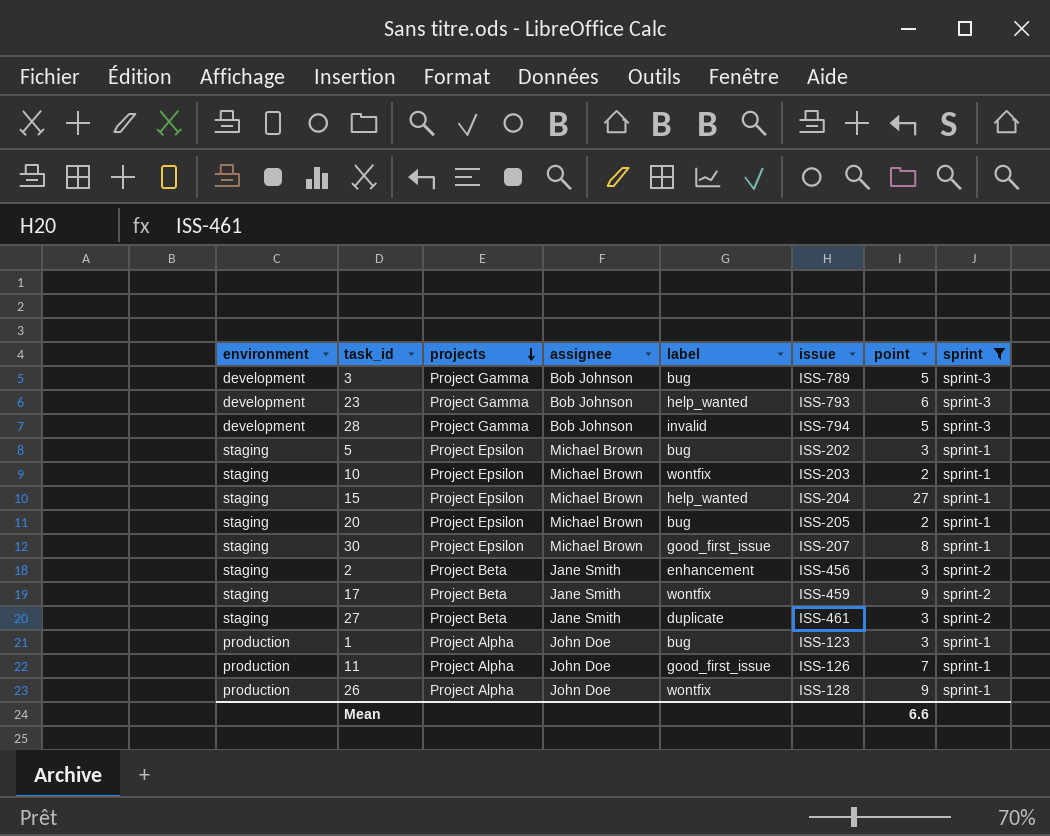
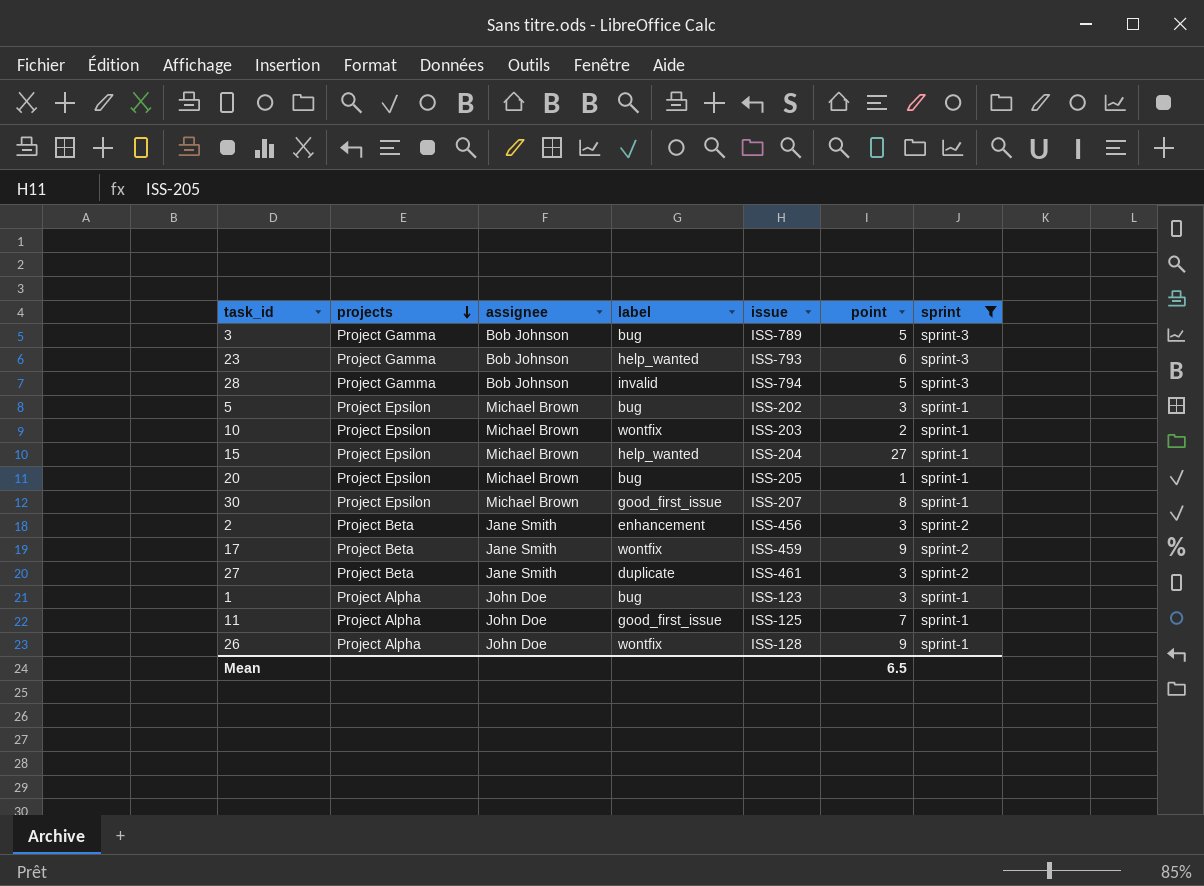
column environment | position: 1 -> none
20 | point: 2 -> 1
11 | issue: ISS-126 -> ISS-125
Mean | point: 6.6 -> 6.5

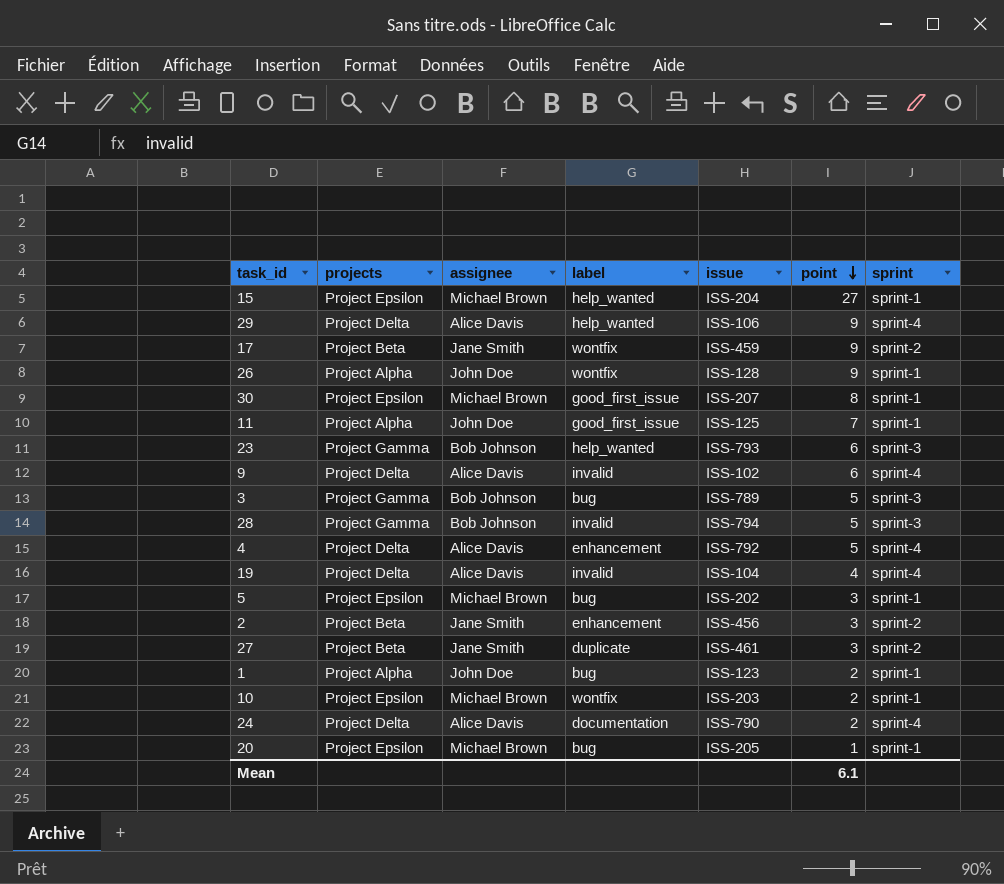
filter: sprint != sprint-4 -> none
row order: projects descending -> point descending
1 | point: 3 -> 2
Mean | point: 6.5 -> 6.1

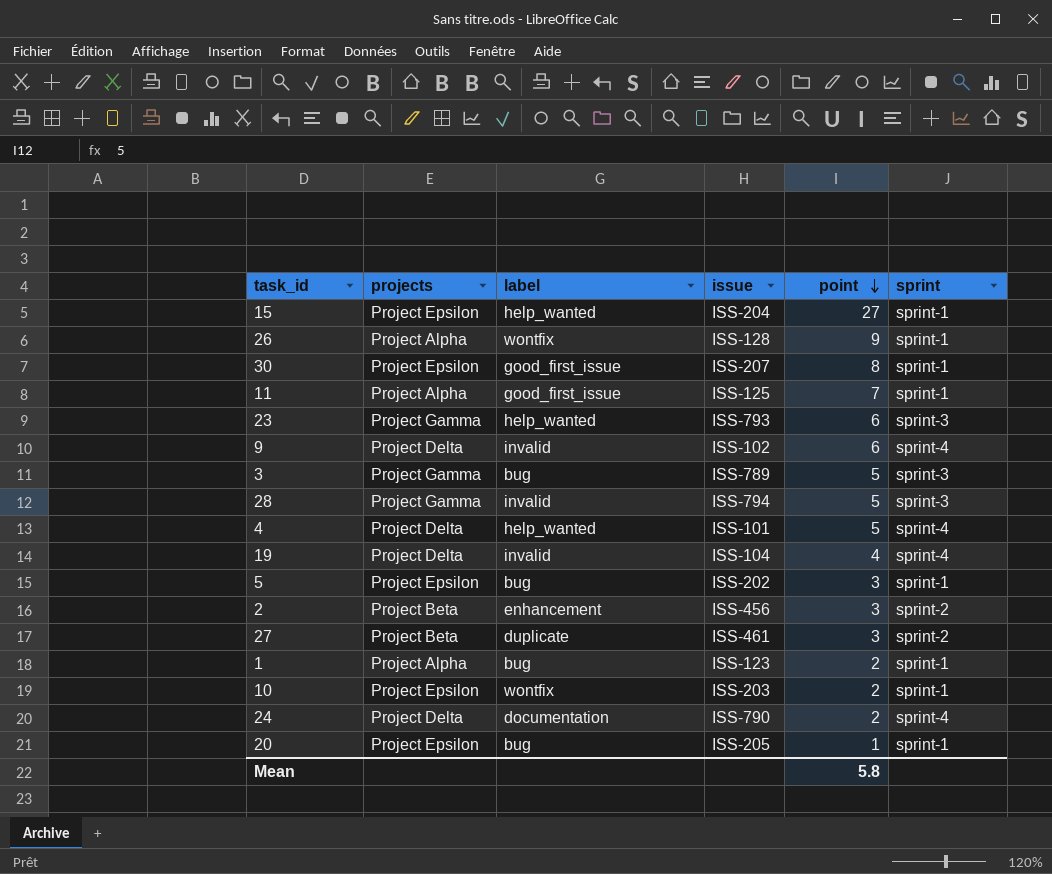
column assignee | position: 3 -> none
row 29: Project Delta | Alice Davis | help_wanted | ISS-106 | 9 | sprint-4 -> none
row 17: Project Beta | Jane Smith | wontfix | ISS-459 | 9 | sprint-2 -> none
4 | label: enhancement -> help_wanted
4 | issue: ISS-792 -> ISS-101
Mean | point: 6.1 -> 5.8

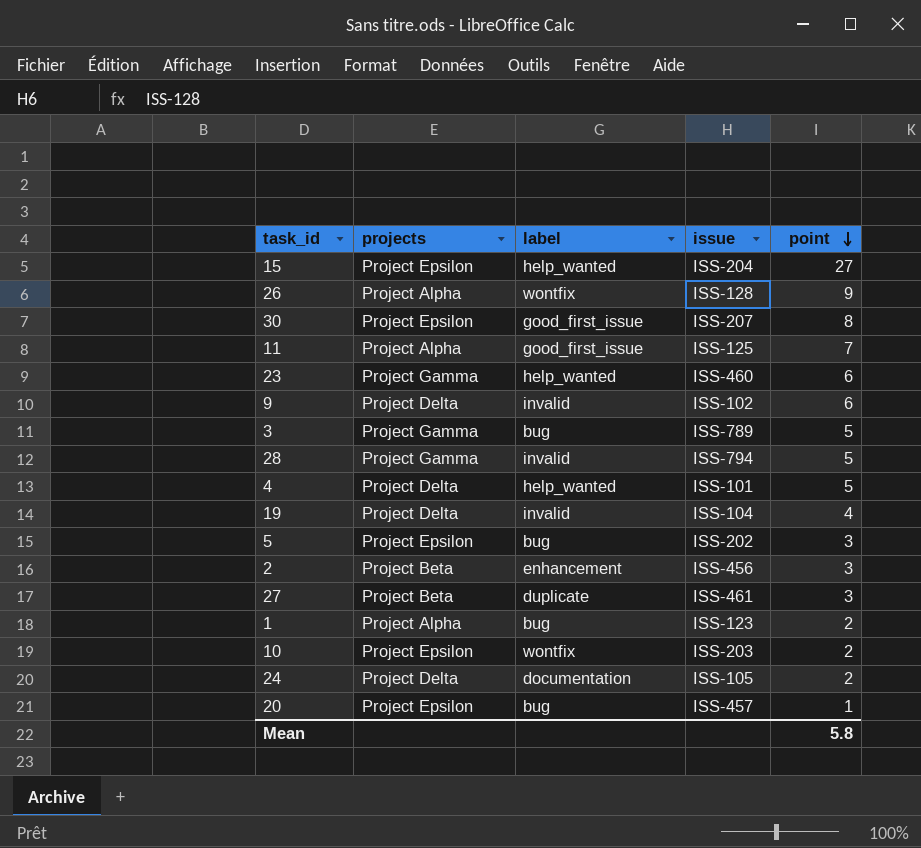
column sprint | position: 6 -> none
23 | issue: ISS-793 -> ISS-460
24 | issue: ISS-790 -> ISS-105
20 | issue: ISS-205 -> ISS-457

